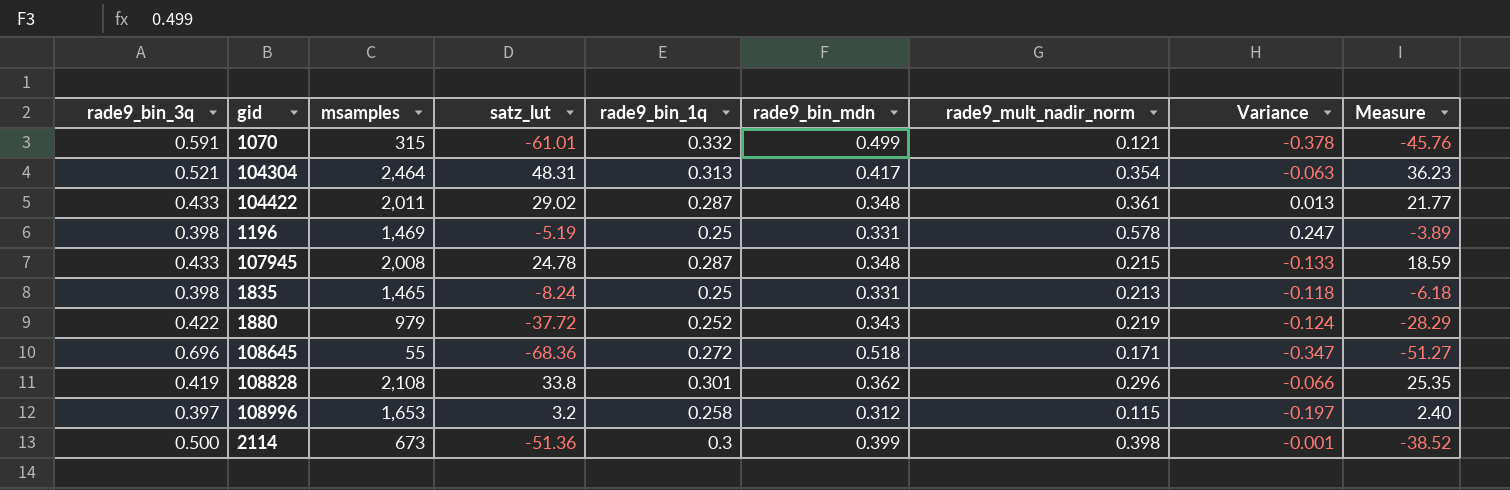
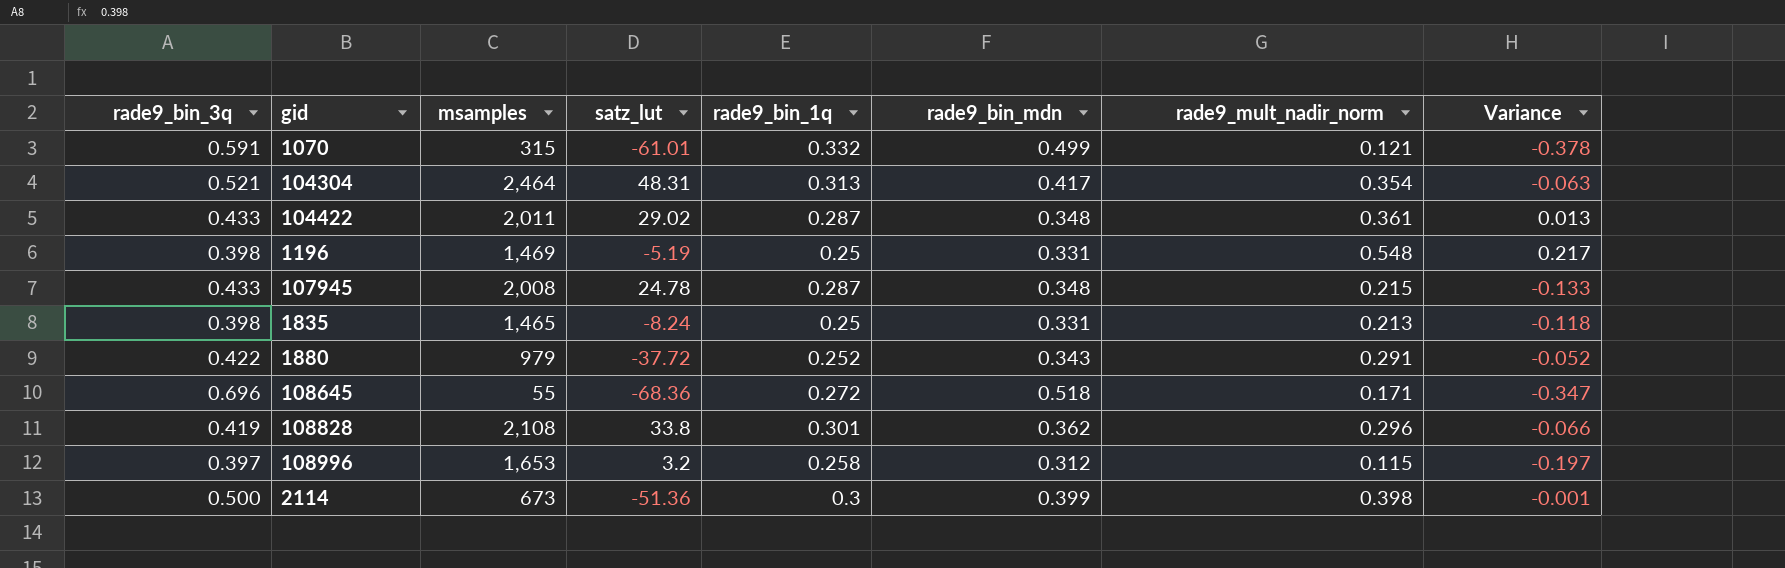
column Measure | formula: [satz_lut] * 0.75 -> none
1196 | rade9_mult_nadir_norm: 0.578 -> 0.548
1196 | Variance: 0.247 -> 0.217
1880 | rade9_mult_nadir_norm: 0.219 -> 0.291
1880 | Variance: -0.124 -> -0.052

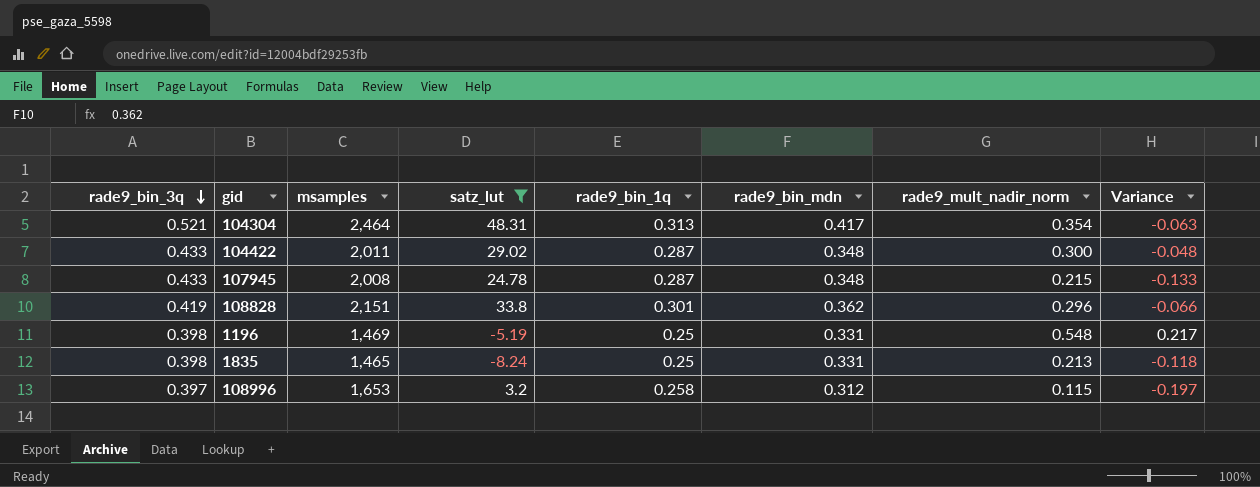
filter: none -> satz_lut >= -8.24
row order: none -> rade9_bin_3q descending
104422 | rade9_mult_nadir_norm: 0.361 -> 0.300
104422 | Variance: 0.013 -> -0.048
108828 | msamples: 2,108 -> 2,151

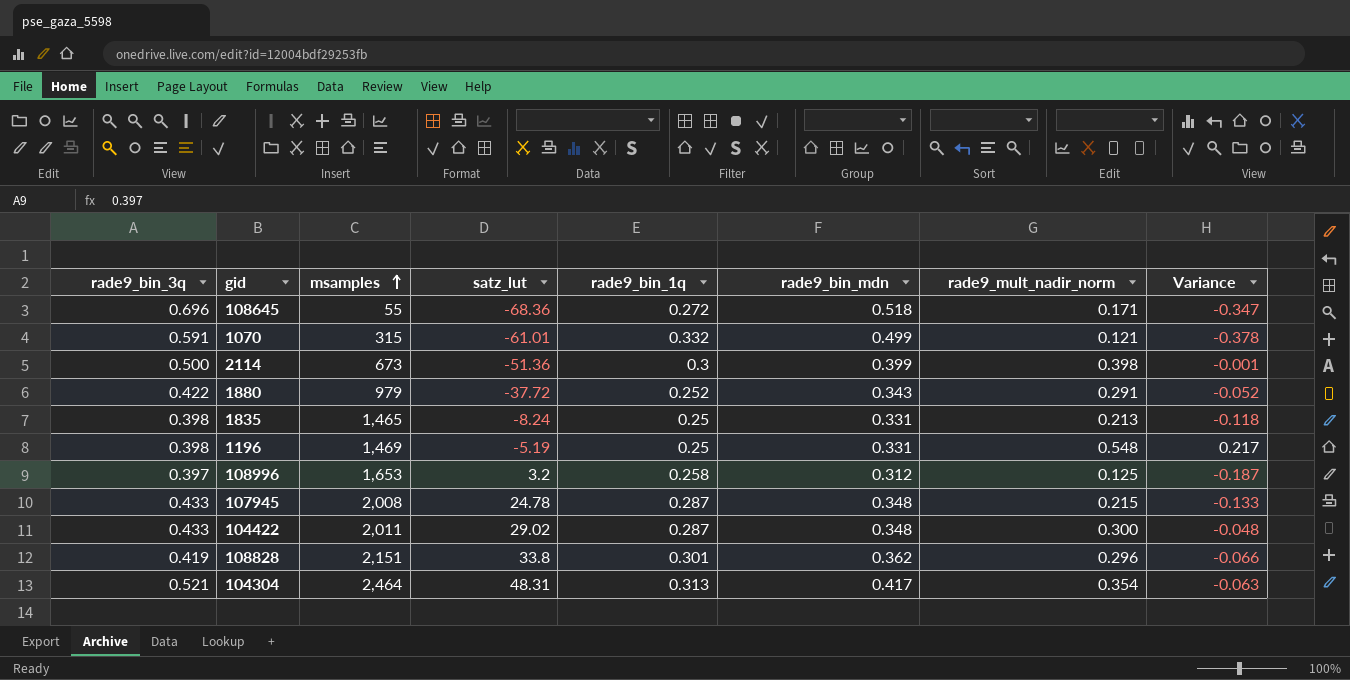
filter: satz_lut >= -8.24 -> none
row order: rade9_bin_3q descending -> msamples ascending
108996 | rade9_mult_nadir_norm: 0.115 -> 0.125
108996 | Variance: -0.197 -> -0.187

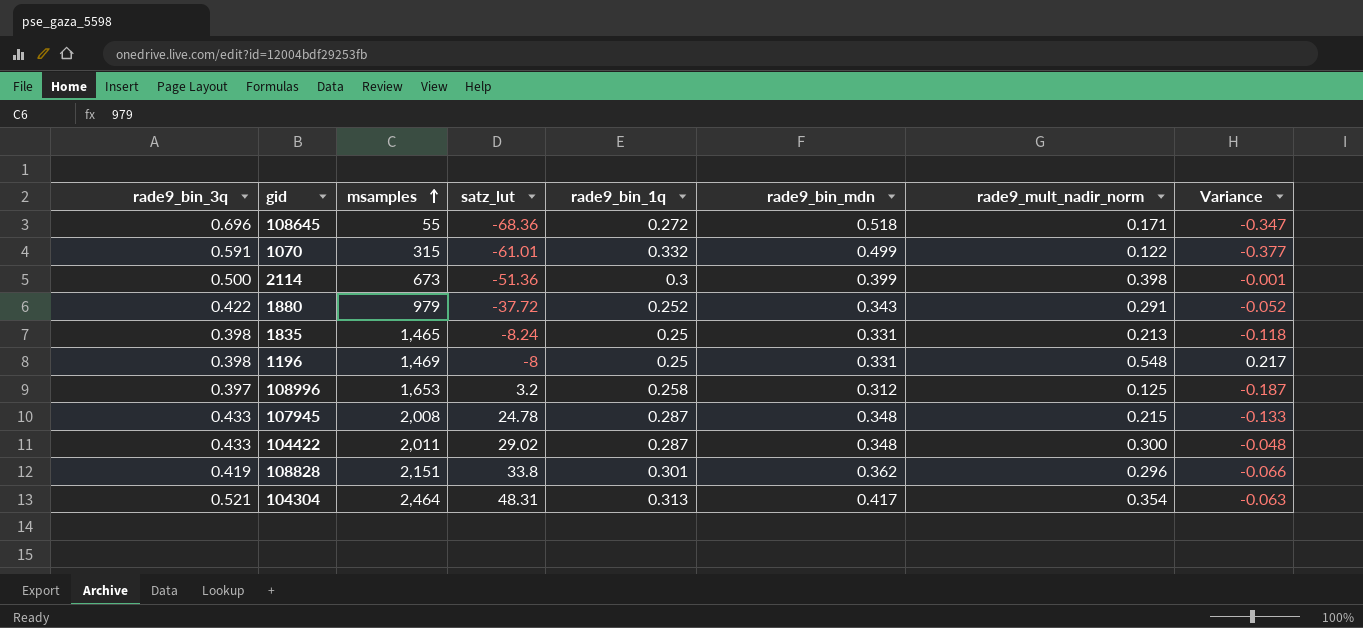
1070 | rade9_mult_nadir_norm: 0.121 -> 0.122
1070 | Variance: -0.378 -> -0.377
1196 | satz_lut: -5.19 -> -8

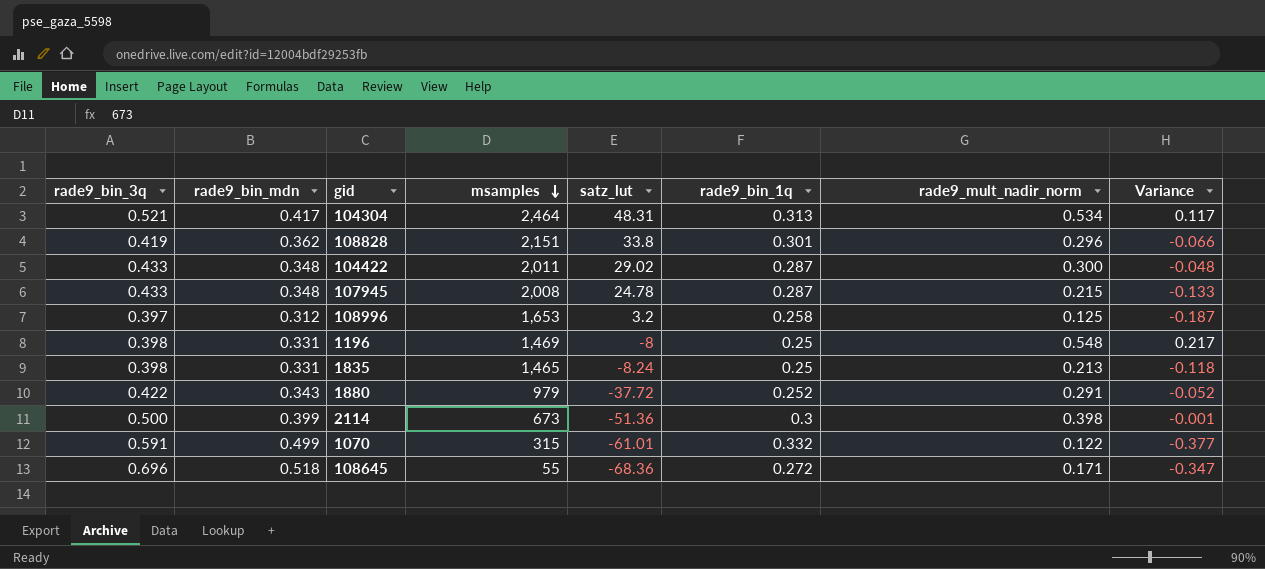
row order: msamples ascending -> msamples descending
column rade9_bin_mdn | position: 6 -> 2
104304 | rade9_mult_nadir_norm: 0.354 -> 0.534
104304 | Variance: -0.063 -> 0.117

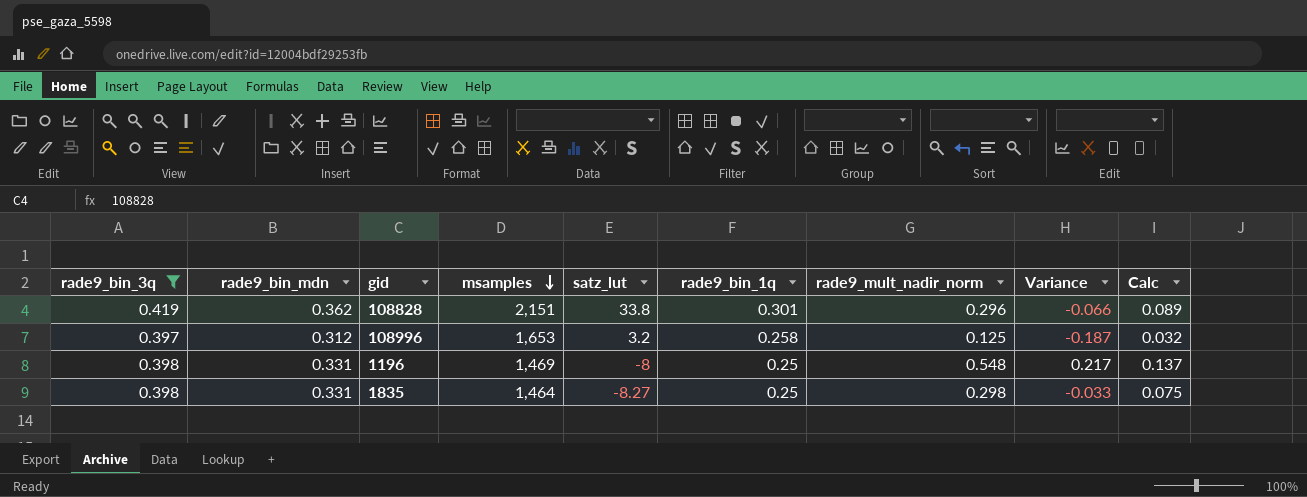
filter: none -> rade9_bin_3q <= 0.419
column Calc | formula: none -> [rade9_bin_1q] * [rade9_mult_nadir_norm]
1835 | msamples: 1,465 -> 1,464
1835 | satz_lut: -8.24 -> -8.27
1835 | rade9_mult_nadir_norm: 0.213 -> 0.298
1835 | Variance: -0.118 -> -0.033

